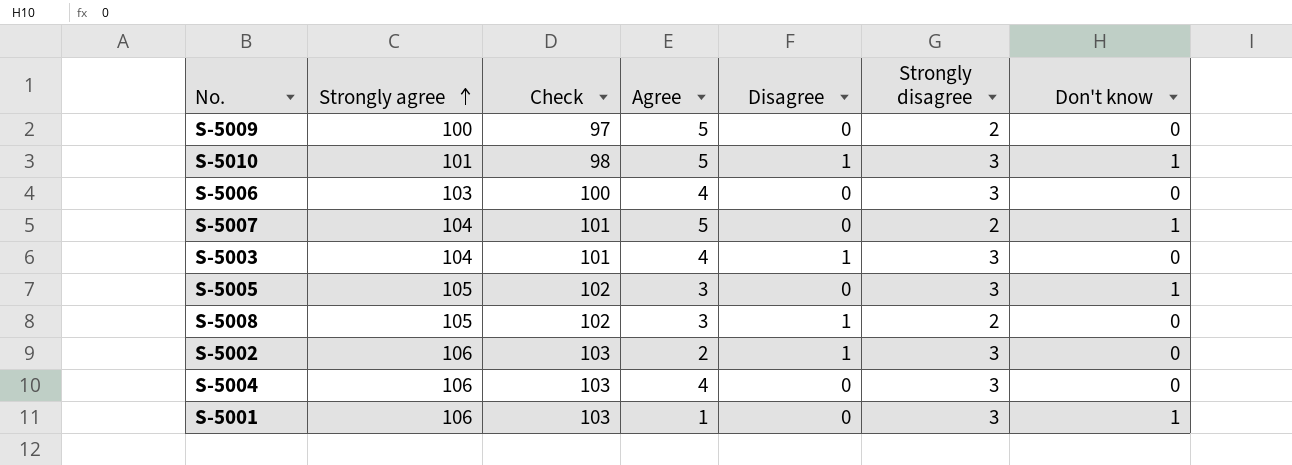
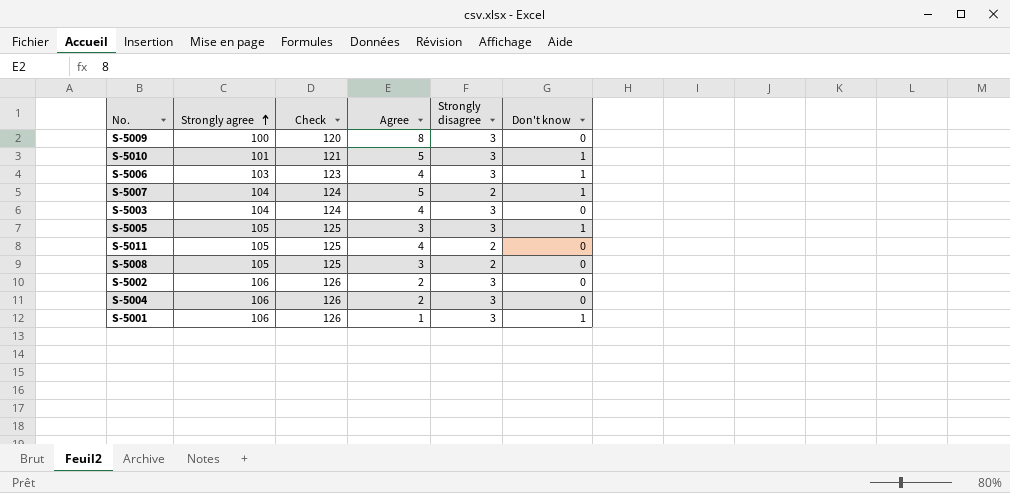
column Disagree | position: 5 -> none
column Check | formula: [Strongly agree] - 3 -> [Strongly agree] + 20
S-5009 | Agree: 5 -> 8
S-5009 | Strongly disagree: 2 -> 3
S-5006 | Don't know: 0 -> 1
row S-5011: none -> 105 | 125 | 4 | 2 | 0
S-5004 | Agree: 4 -> 2

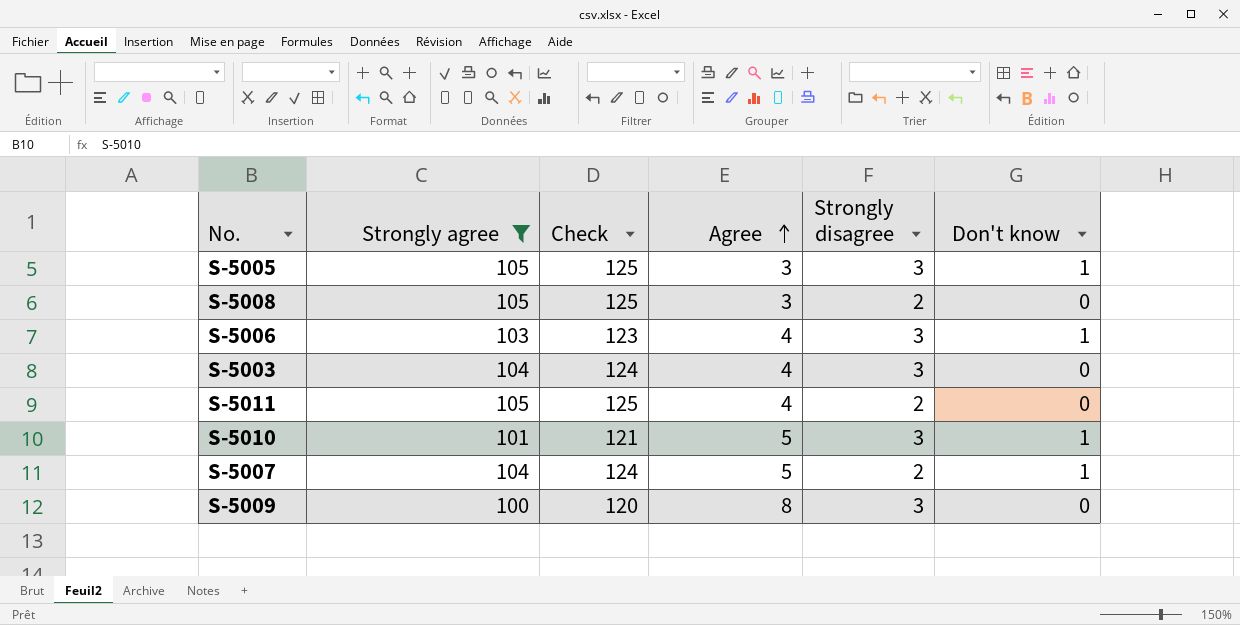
filter: none -> Strongly agree != 106
row order: Strongly agree ascending -> Agree ascending

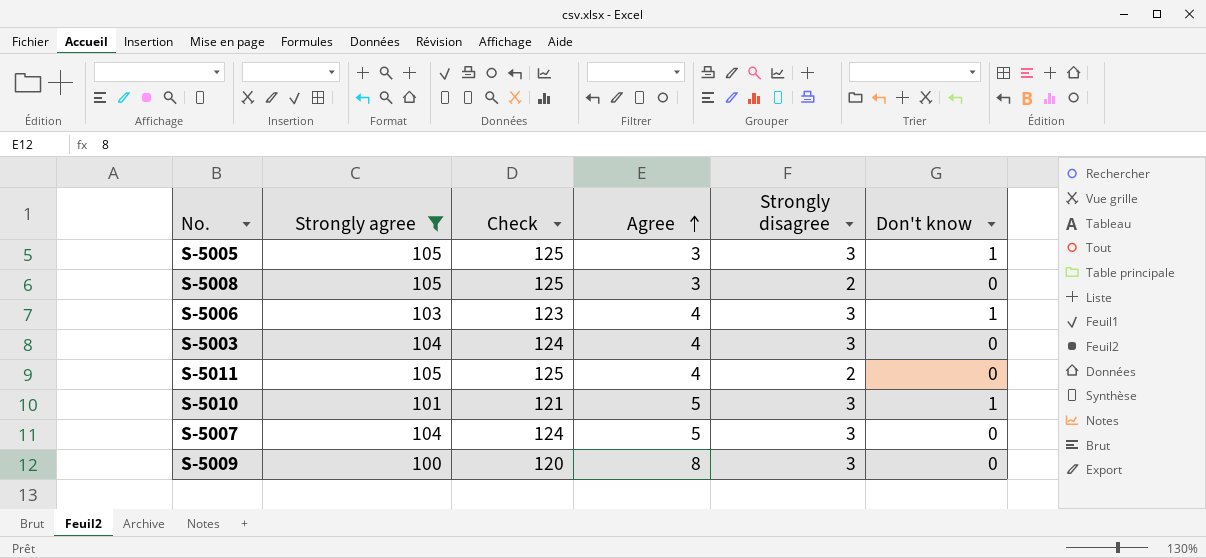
S-5007 | Strongly disagree: 2 -> 3
S-5007 | Don't know: 1 -> 0

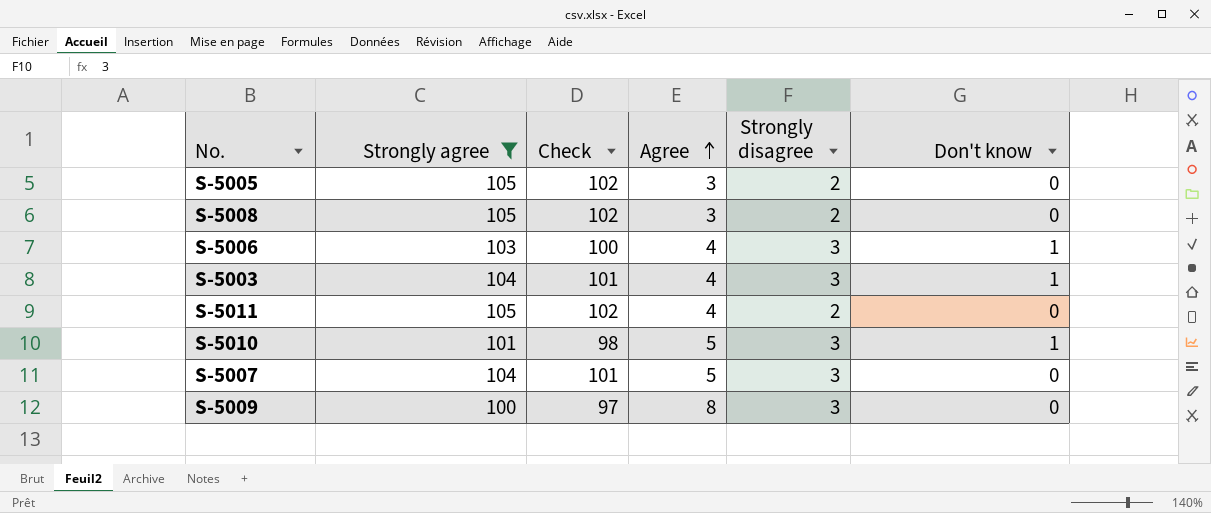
column Check | formula: [Strongly agree] + 20 -> [Strongly agree] - 3
S-5005 | Strongly disagree: 3 -> 2
S-5005 | Don't know: 1 -> 0
S-5003 | Don't know: 0 -> 1

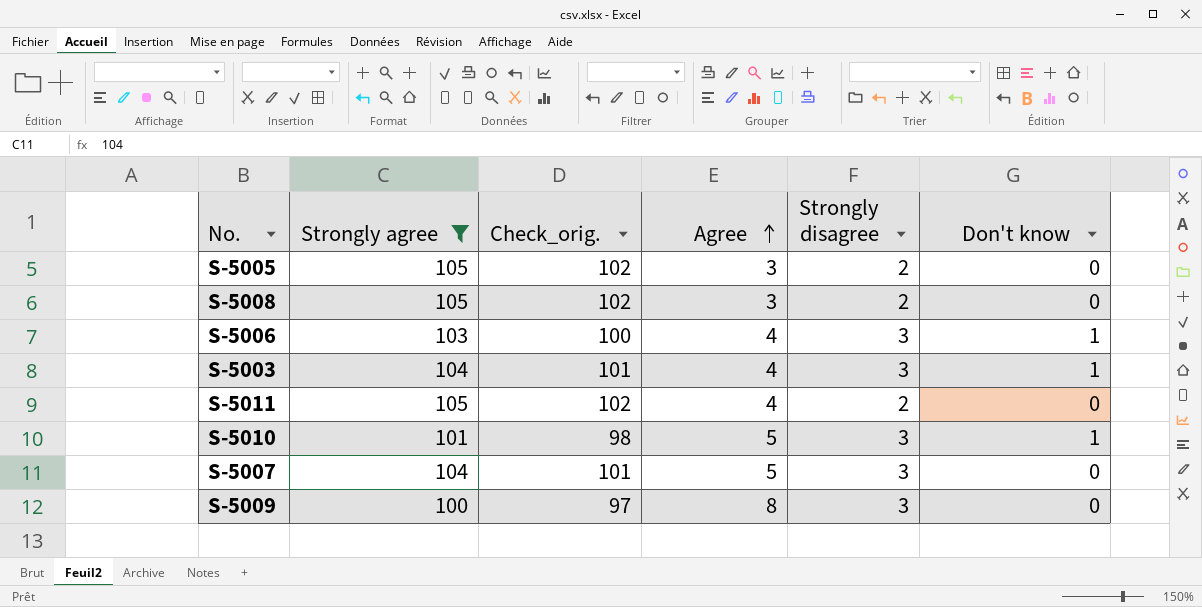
column name: Check -> Check_orig.

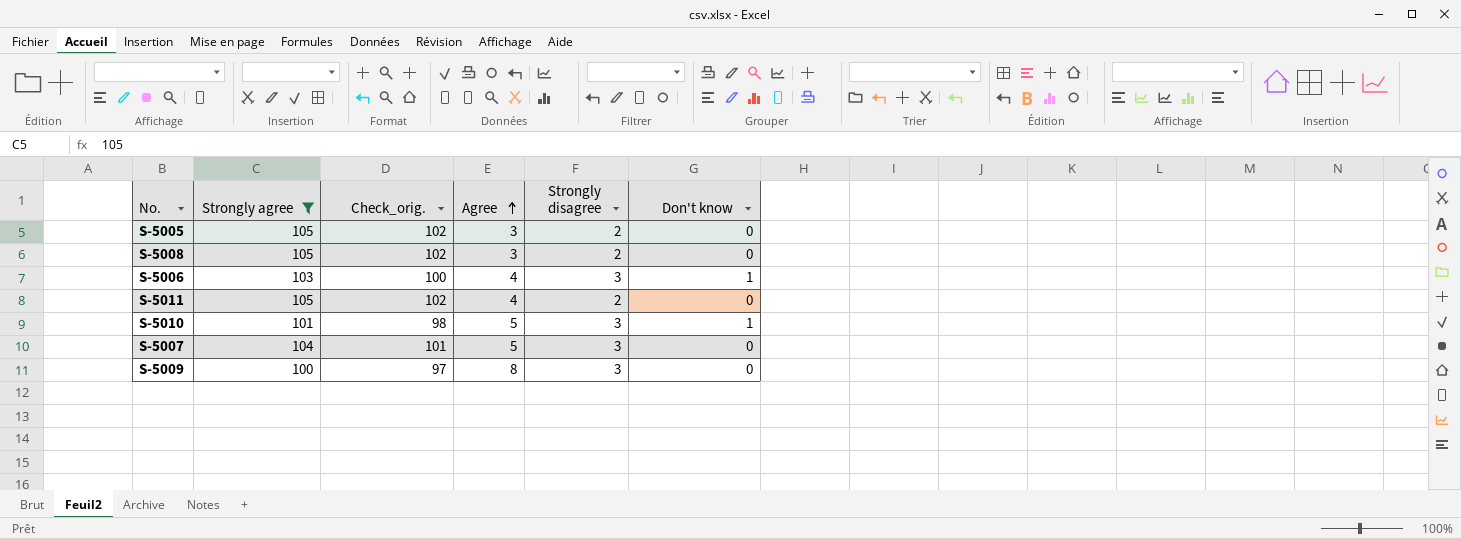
row S-5003: 104 | 101 | 4 | 3 | 1 -> none

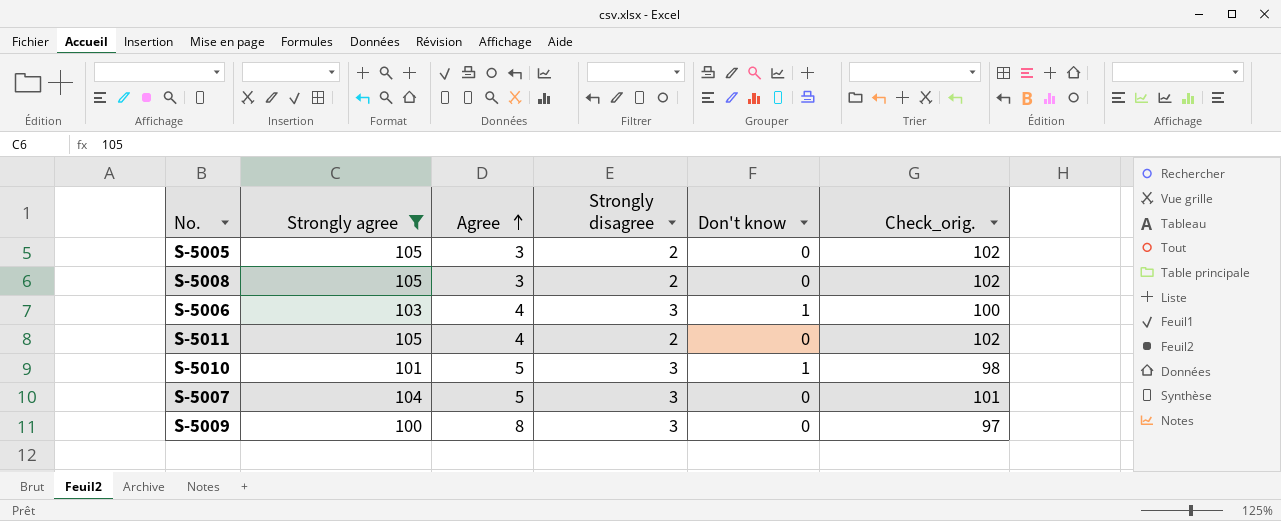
column Check_orig. | position: 3 -> 6

